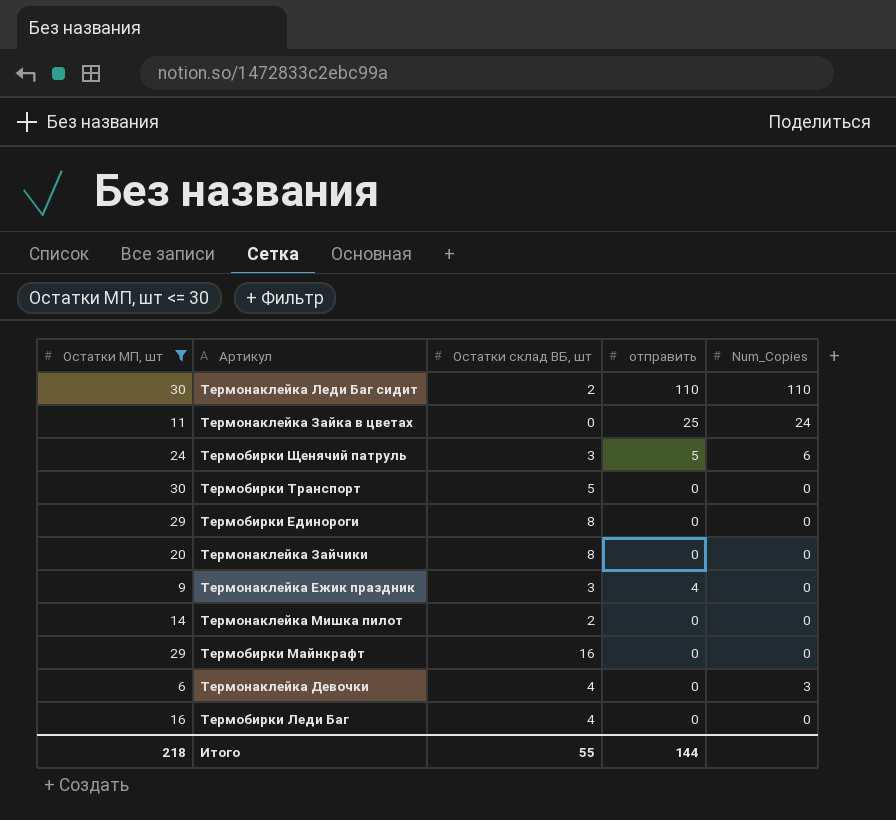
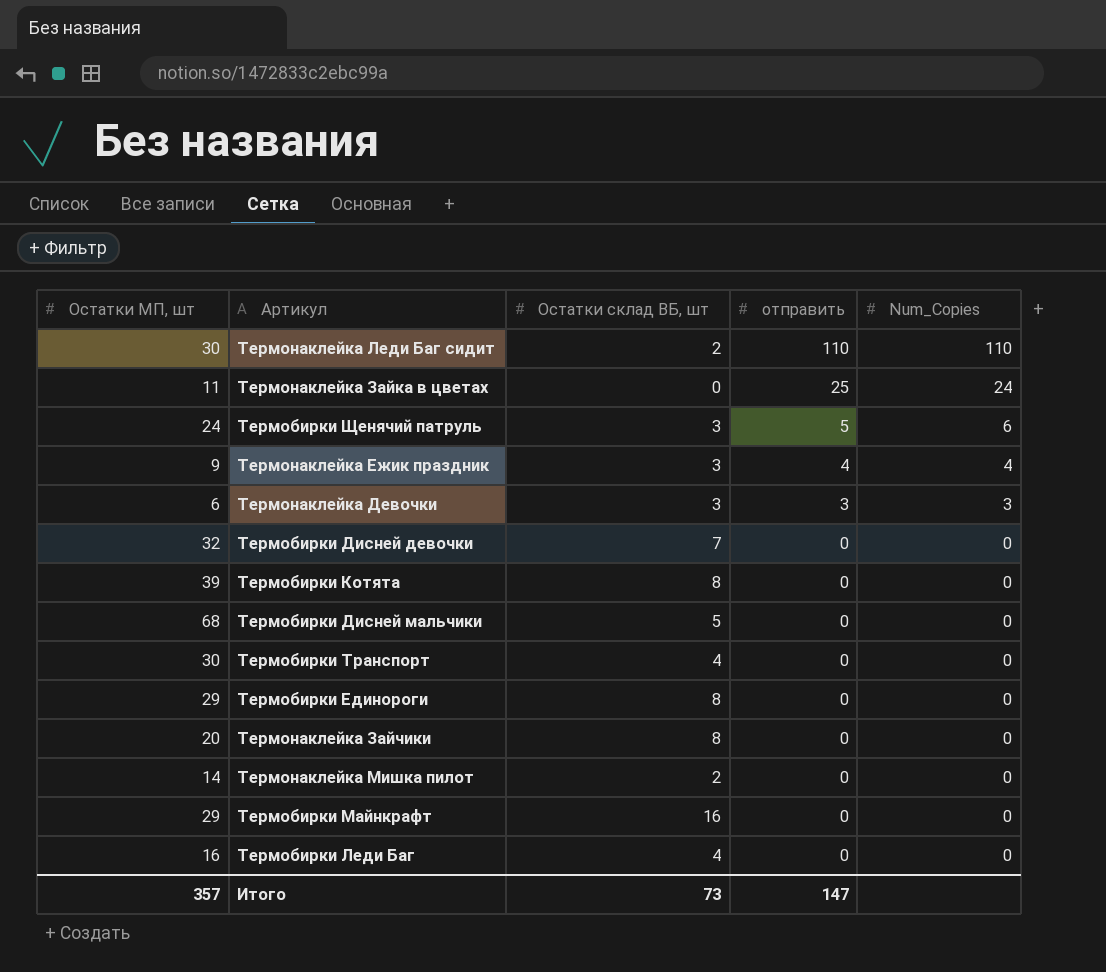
filter: Остатки МП, шт <= 30 -> none
row order: none -> отправить descending
Термонаклейка Ежик праздник | Num_Copies: 0 -> 4
Термонаклейка Девочки | Остатки склад ВБ, шт: 4 -> 3
Термонаклейка Девочки | отправить: 0 -> 3
Термобирки Транспорт | Остатки склад ВБ, шт: 5 -> 4
Итого | Остатки МП, шт: 218 -> 357
Итого | Остатки склад ВБ, шт: 55 -> 73
Итого | отправить: 144 -> 147

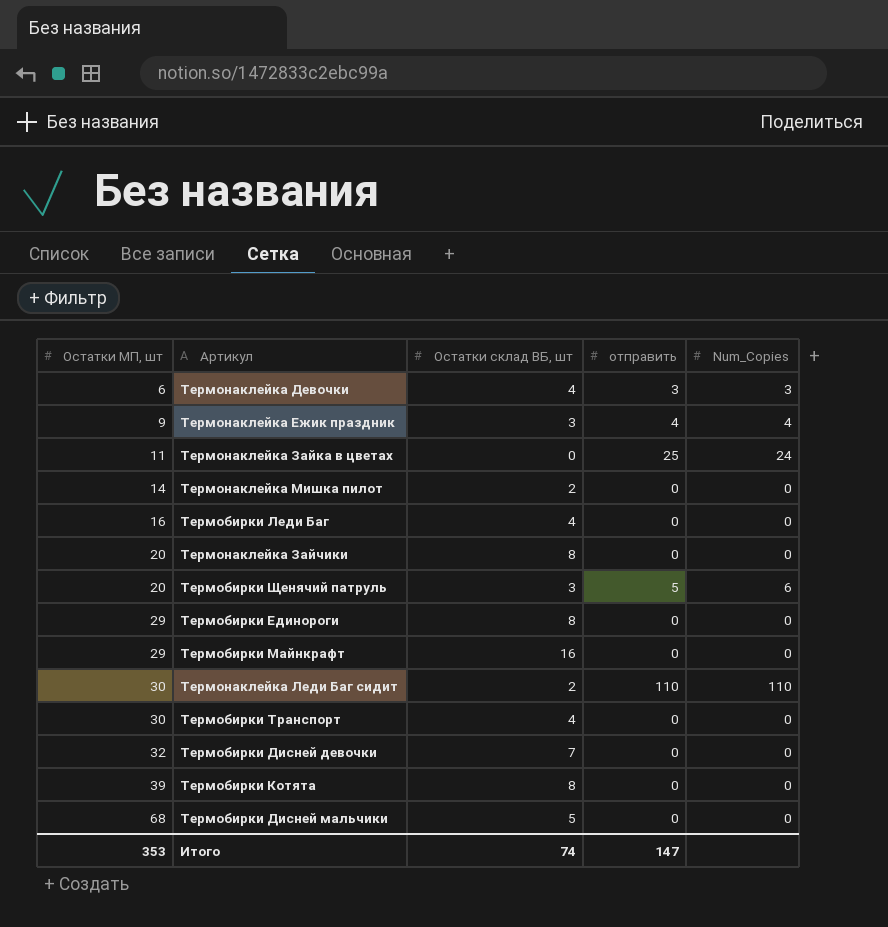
row order: отправить descending -> Остатки МП, шт ascending
Термонаклейка Девочки | Остатки склад ВБ, шт: 3 -> 4
Термобирки Щенячий патруль | Остатки МП, шт: 24 -> 20
Итого | Остатки МП, шт: 357 -> 353
Итого | Остатки склад ВБ, шт: 73 -> 74

